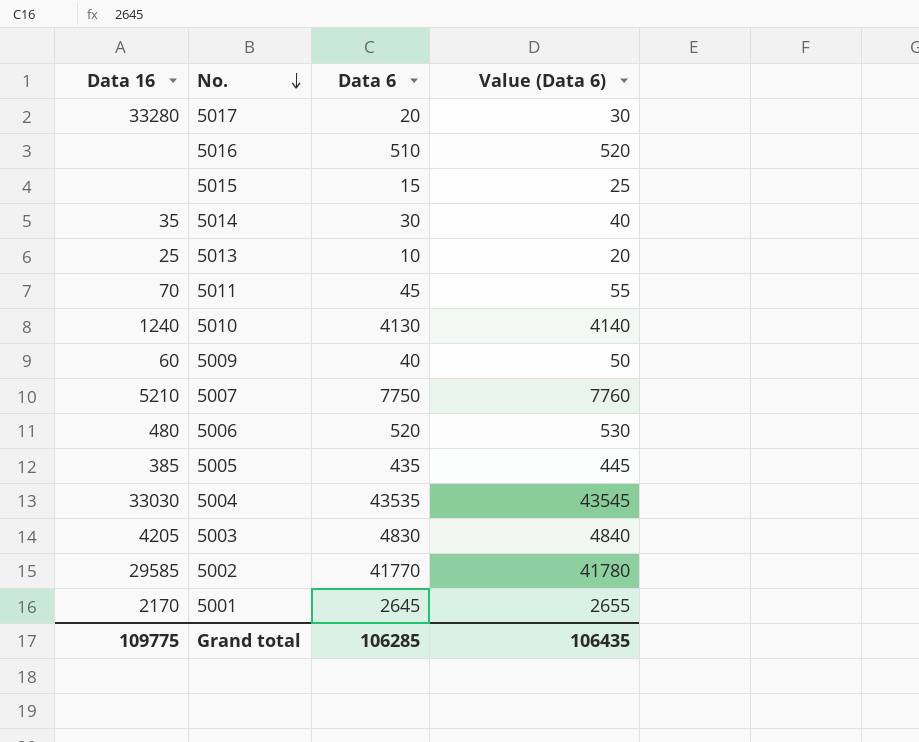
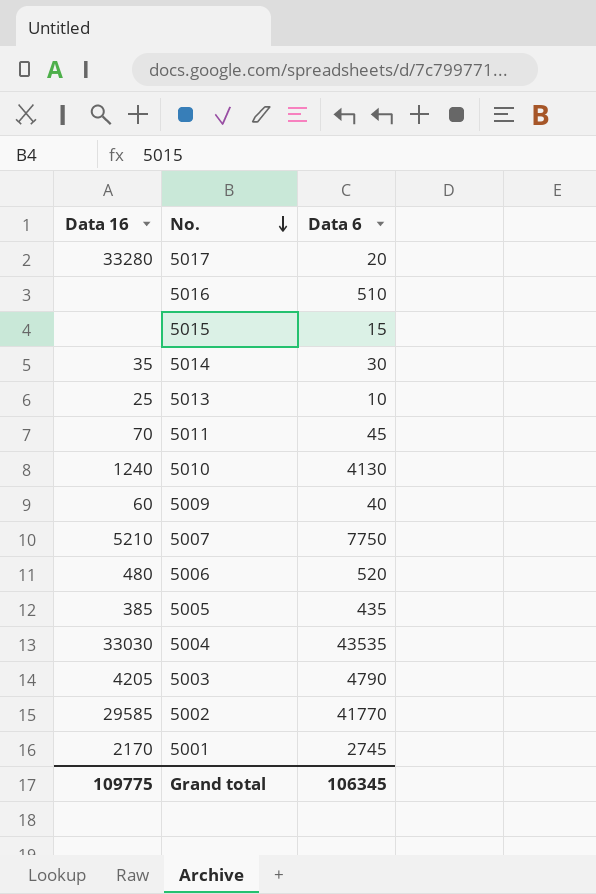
column Value (Data 6) | formula: [Data 6] + 10 -> none
5003 | Data 6: 4830 -> 4790
5001 | Data 6: 2645 -> 2745
Grand total | Data 6: 106285 -> 106345

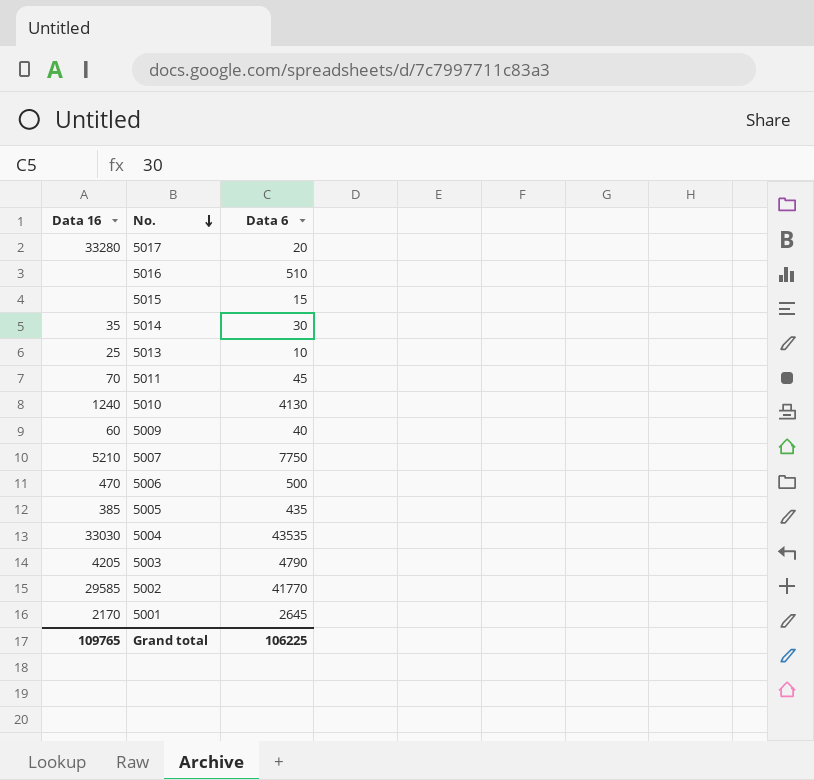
5006 | Data 16: 480 -> 470
5006 | Data 6: 520 -> 500
5001 | Data 6: 2745 -> 2645
Grand total | Data 16: 109775 -> 109765
Grand total | Data 6: 106345 -> 106225

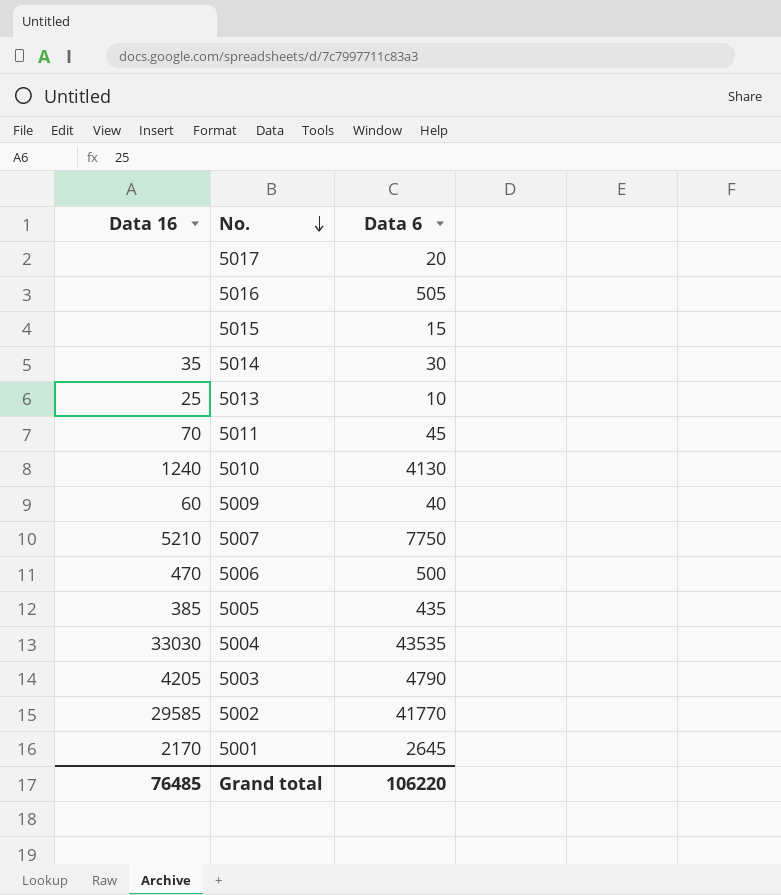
5017 | Data 16: 33280 -> none
5016 | Data 6: 510 -> 505
Grand total | Data 16: 109765 -> 76485
Grand total | Data 6: 106225 -> 106220

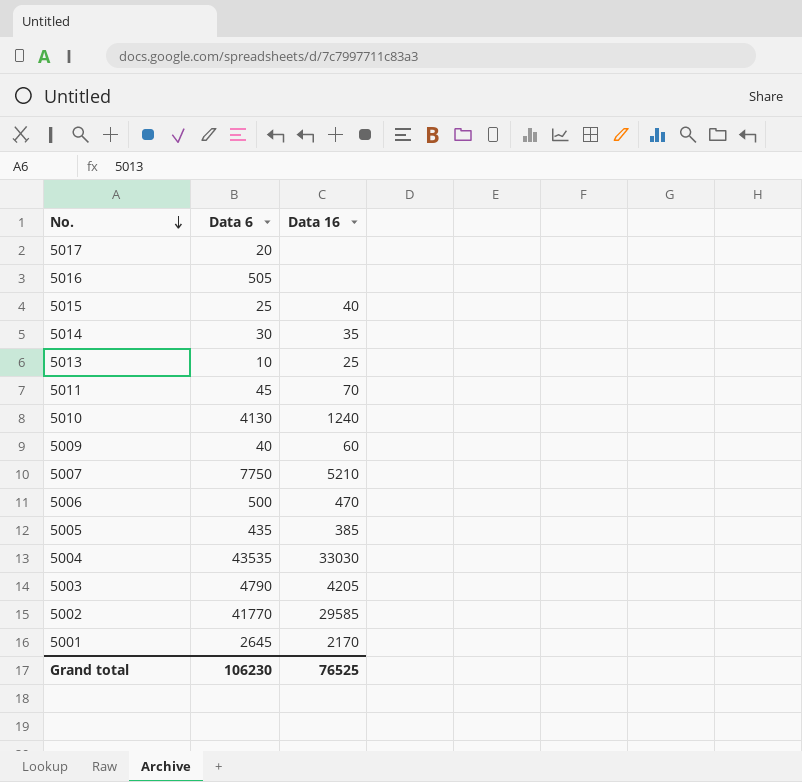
column Data 16 | position: 1 -> 3
5015 | Data 6: 15 -> 25
5015 | Data 16: none -> 40
Grand total | Data 6: 106220 -> 106230
Grand total | Data 16: 76485 -> 76525

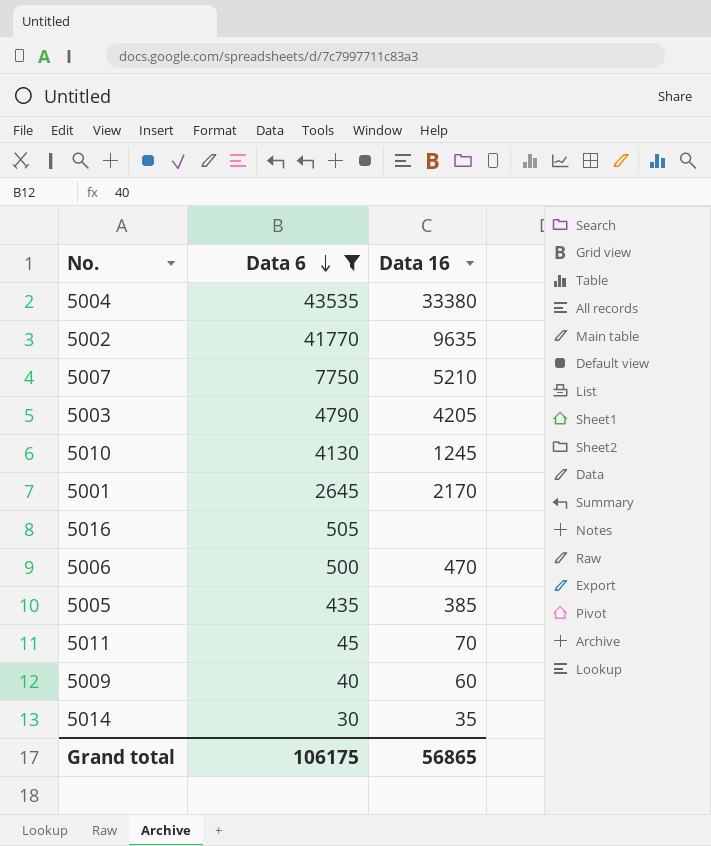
filter: none -> Data 6 >= 30
row order: No. descending -> Data 6 descending
5004 | Data 16: 33030 -> 33380
5002 | Data 16: 29585 -> 9635
5010 | Data 16: 1240 -> 1245
Grand total | Data 6: 106230 -> 106175
Grand total | Data 16: 76525 -> 56865

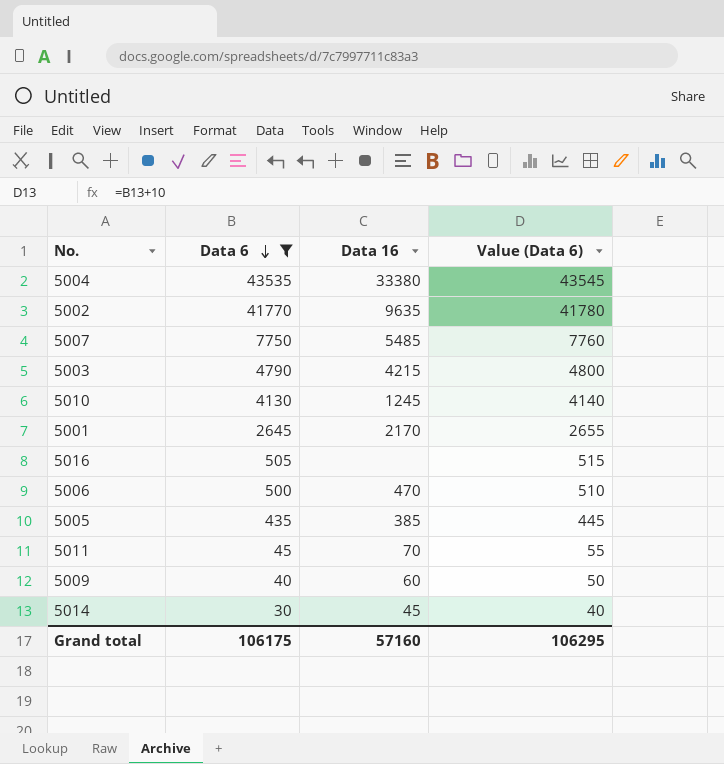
column Value (Data 6) | formula: none -> [Data 6] + 10
5007 | Data 16: 5210 -> 5485
5003 | Data 16: 4205 -> 4215
5014 | Data 16: 35 -> 45
Grand total | Data 16: 56865 -> 57160

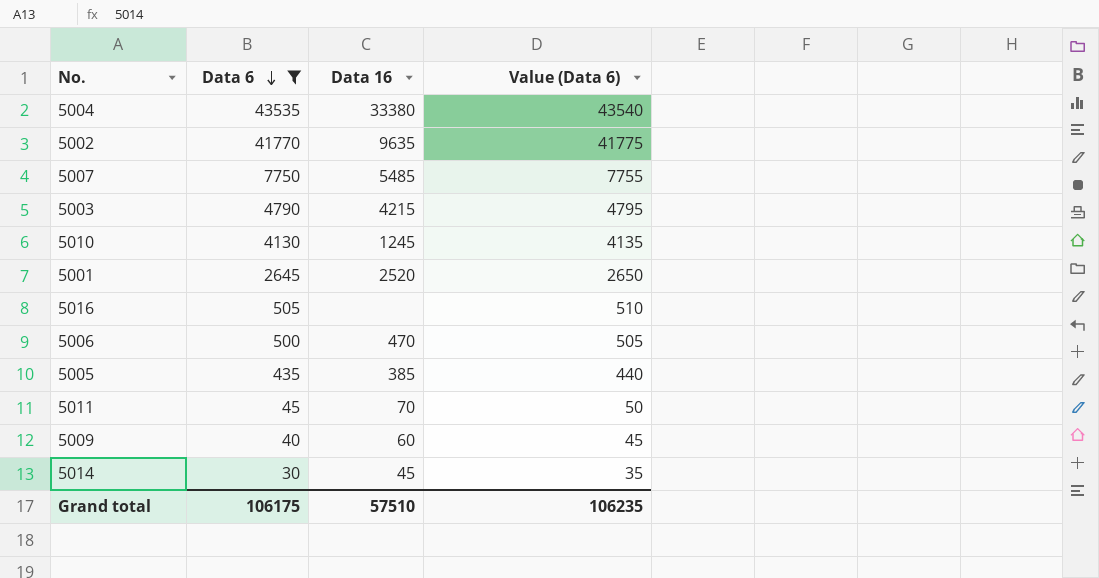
column Value (Data 6) | formula: [Data 6] + 10 -> [Data 6] + 5
5001 | Data 16: 2170 -> 2520
Grand total | Data 16: 57160 -> 57510
Grand total | Value (Data 6): 106295 -> 106235

